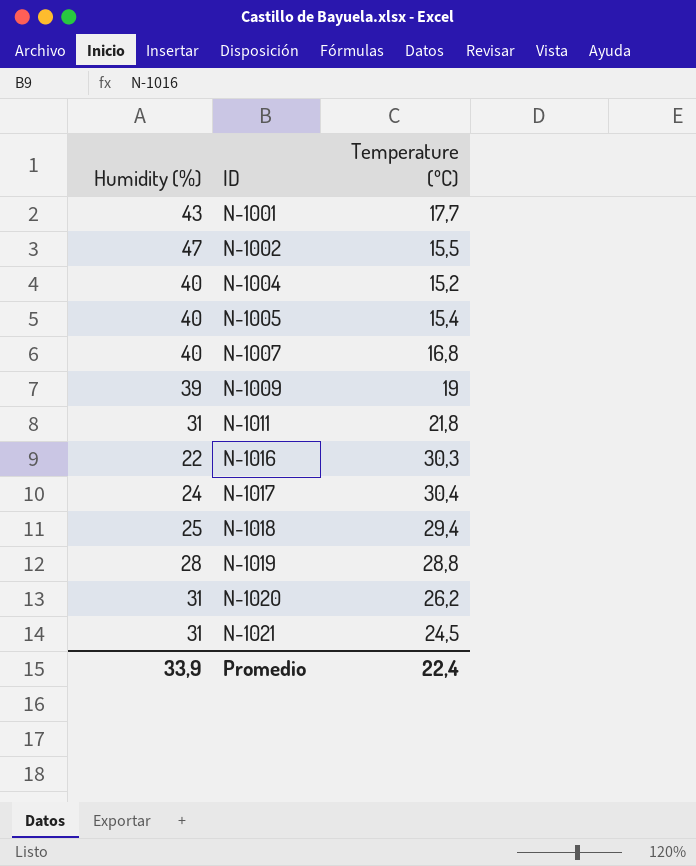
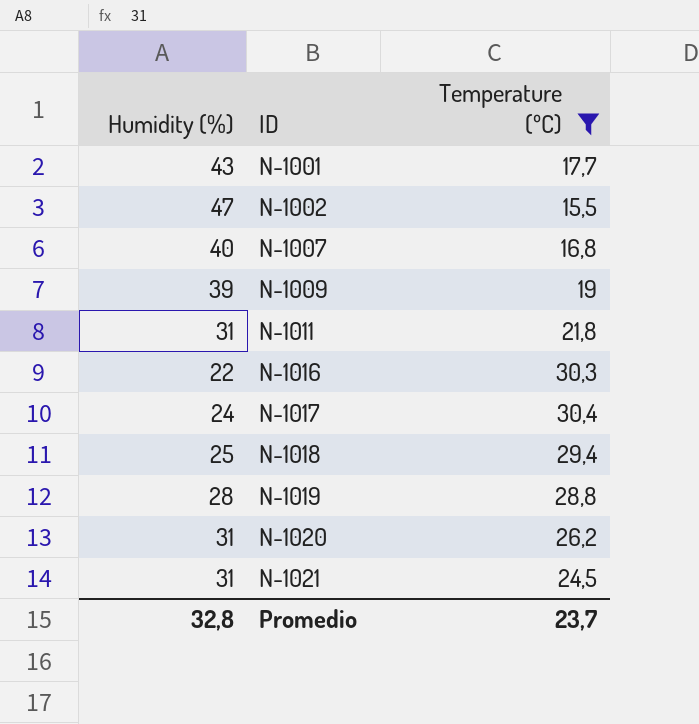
filter: none -> Temperature (ºC) >= 15,5
Promedio | Humidity (%): 33,9 -> 32,8
Promedio | Temperature (ºC): 22,4 -> 23,7

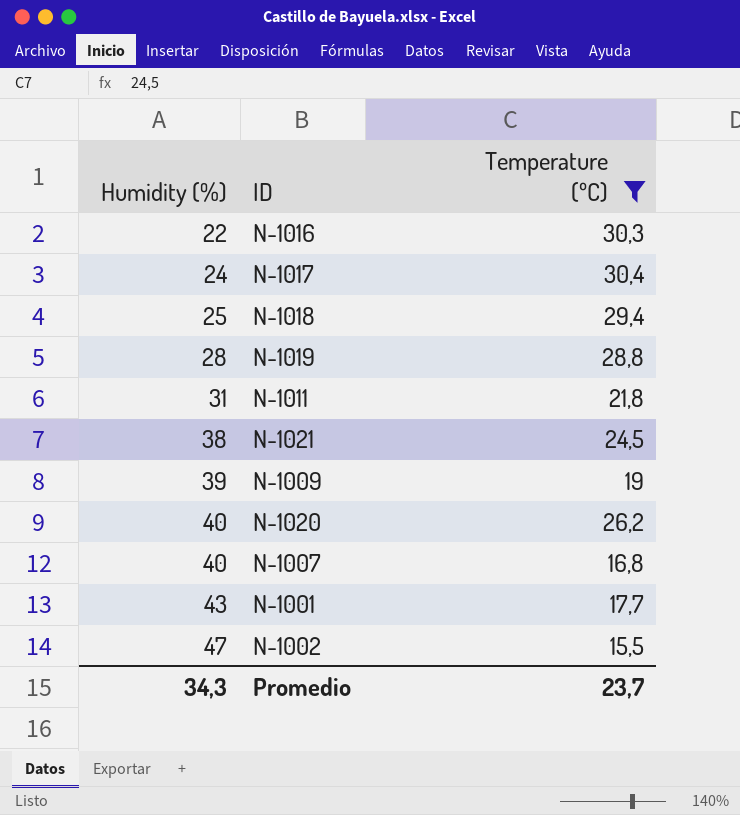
row order: ID ascending -> Humidity (%) ascending
N-1021 | Humidity (%): 31 -> 38
N-1020 | Humidity (%): 31 -> 40
Promedio | Humidity (%): 32,8 -> 34,3

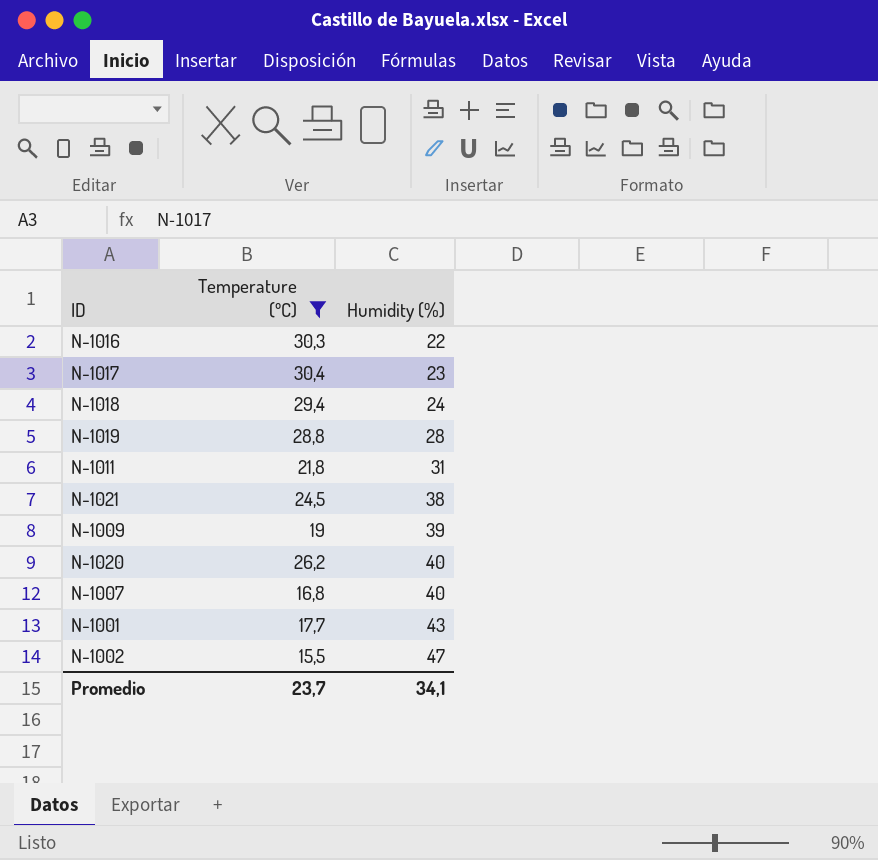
column Humidity (%) | position: 1 -> 3
N-1017 | Humidity (%): 24 -> 23
N-1018 | Humidity (%): 25 -> 24
Promedio | Humidity (%): 34,3 -> 34,1

